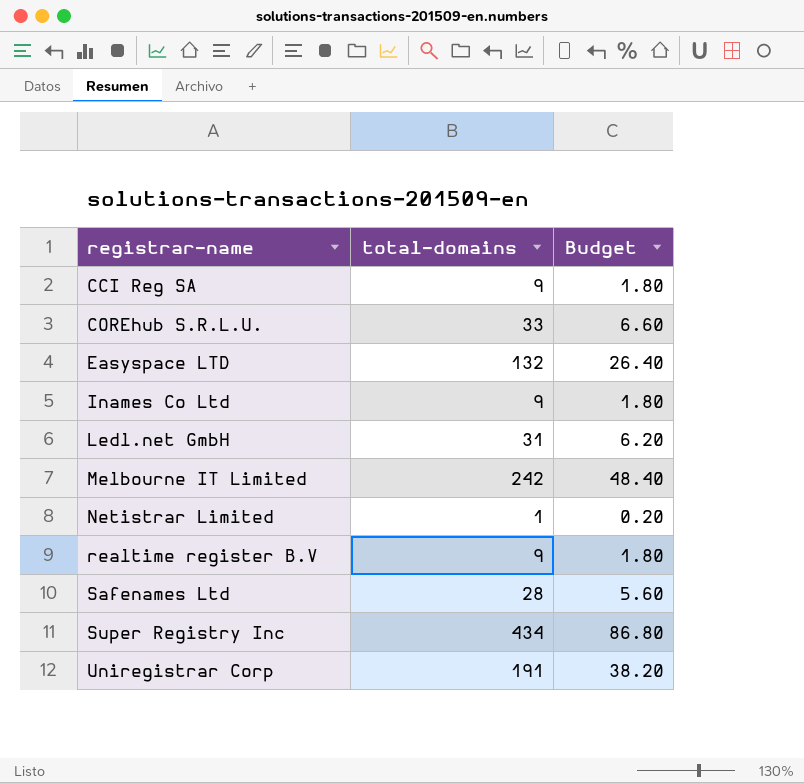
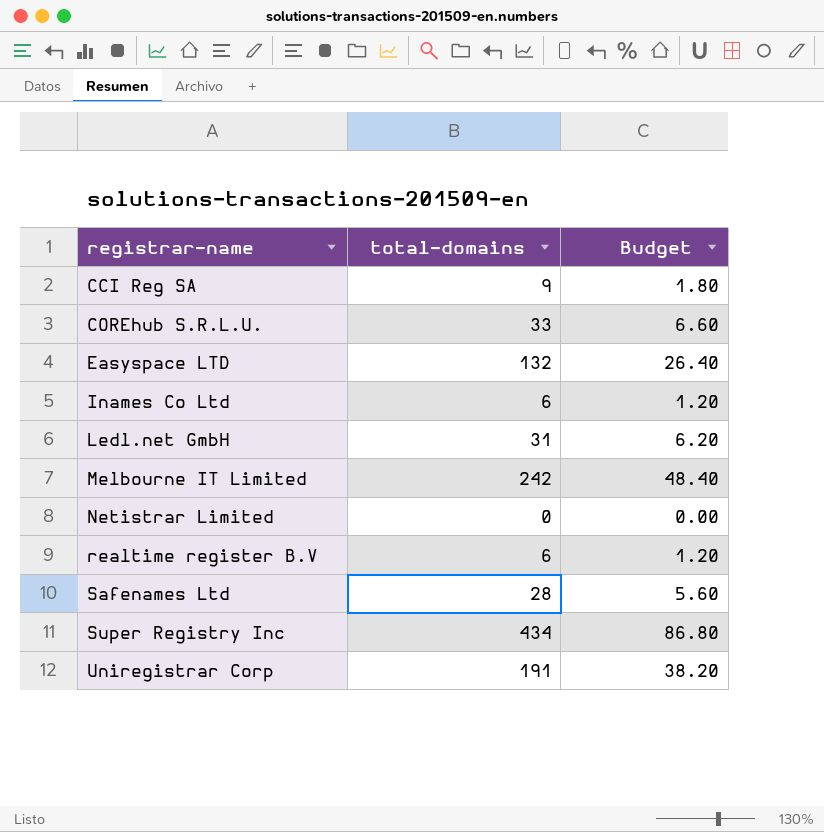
Inames Co Ltd | total-domains: 9 -> 6
Inames Co Ltd | Budget: 1.80 -> 1.20
Netistrar Limited | total-domains: 1 -> 0
Netistrar Limited | Budget: 0.20 -> 0.00
realtime register B.V | total-domains: 9 -> 6
realtime register B.V | Budget: 1.80 -> 1.20

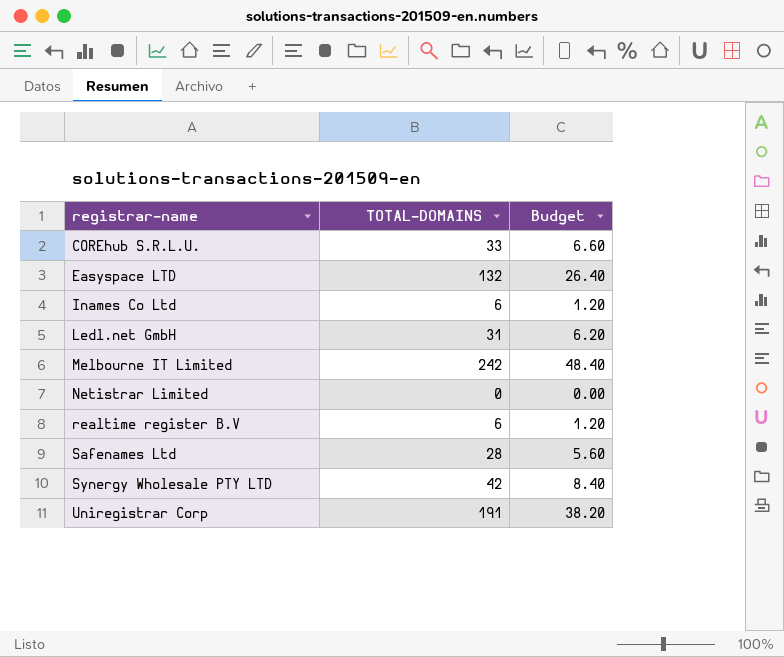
column name: total-domains -> TOTAL-DOMAINS
row CCI Reg SA: 9 | 1.80 -> none
row Super Registry Inc: 434 | 86.80 -> none
row Synergy Wholesale PTY LTD: none -> 42 | 8.40

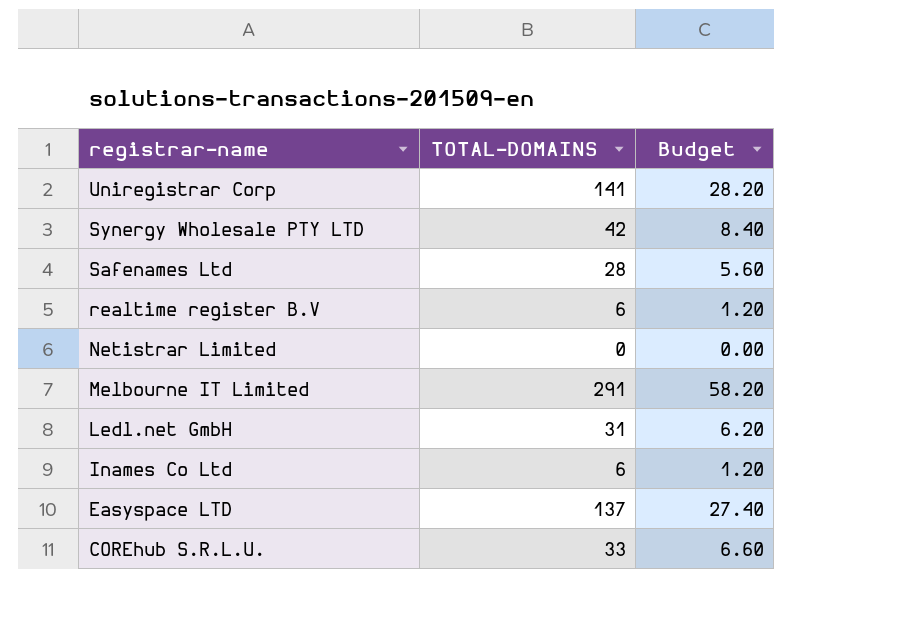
row order: registrar-name ascending -> registrar-name descending
Uniregistrar Corp | TOTAL-DOMAINS: 191 -> 141
Uniregistrar Corp | Budget: 38.20 -> 28.20
Melbourne IT Limited | TOTAL-DOMAINS: 242 -> 291
Melbourne IT Limited | Budget: 48.40 -> 58.20
Easyspace LTD | TOTAL-DOMAINS: 132 -> 137
Easyspace LTD | Budget: 26.40 -> 27.40

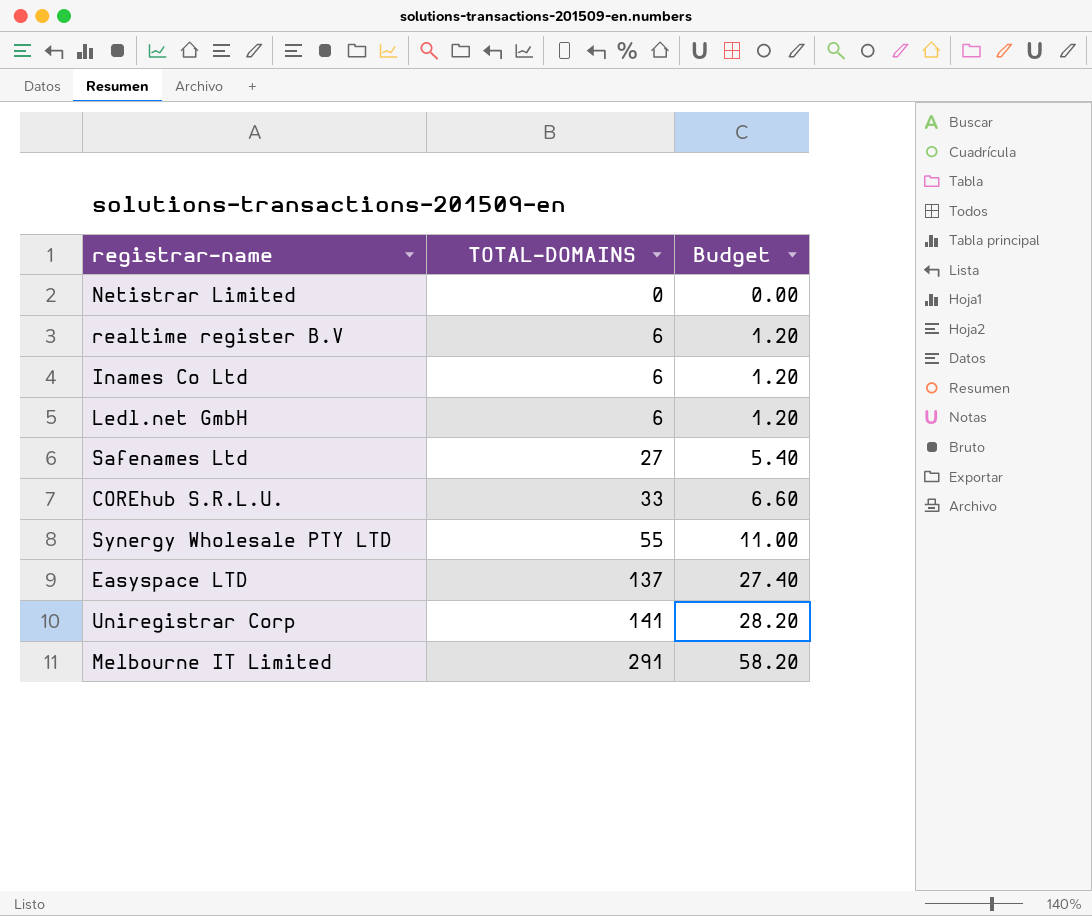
row order: registrar-name descending -> TOTAL-DOMAINS ascending
Ledl.net GmbH | TOTAL-DOMAINS: 31 -> 6
Ledl.net GmbH | Budget: 6.20 -> 1.20
Safenames Ltd | TOTAL-DOMAINS: 28 -> 27
Safenames Ltd | Budget: 5.60 -> 5.40
Synergy Wholesale PTY LTD | TOTAL-DOMAINS: 42 -> 55
Synergy Wholesale PTY LTD | Budget: 8.40 -> 11.00

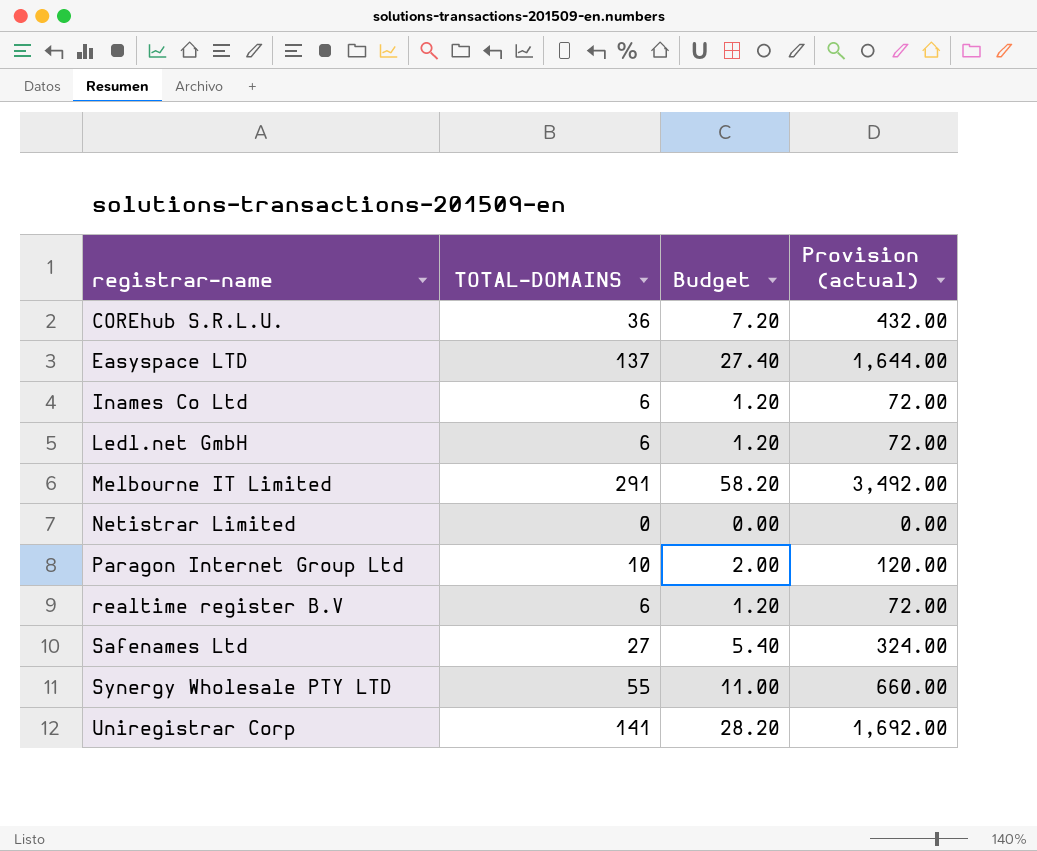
row order: TOTAL-DOMAINS ascending -> registrar-name ascending
column Provision (actual) | formula: none -> [TOTAL-DOMAINS] * 12
COREhub S.R.L.U. | TOTAL-DOMAINS: 33 -> 36
COREhub S.R.L.U. | Budget: 6.60 -> 7.20
row Paragon Internet Group Ltd: none -> 10 | 2.00 | 120.00

